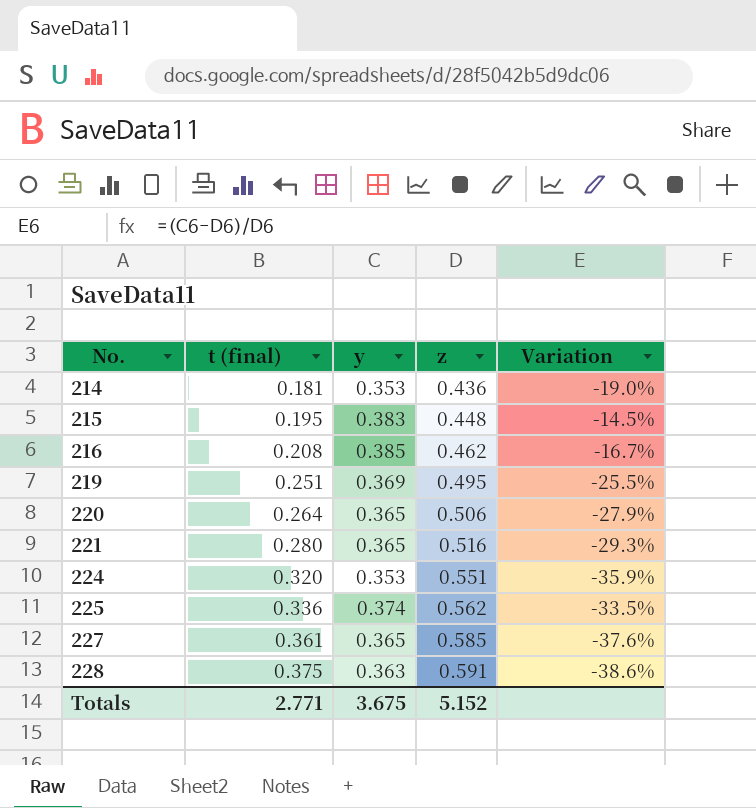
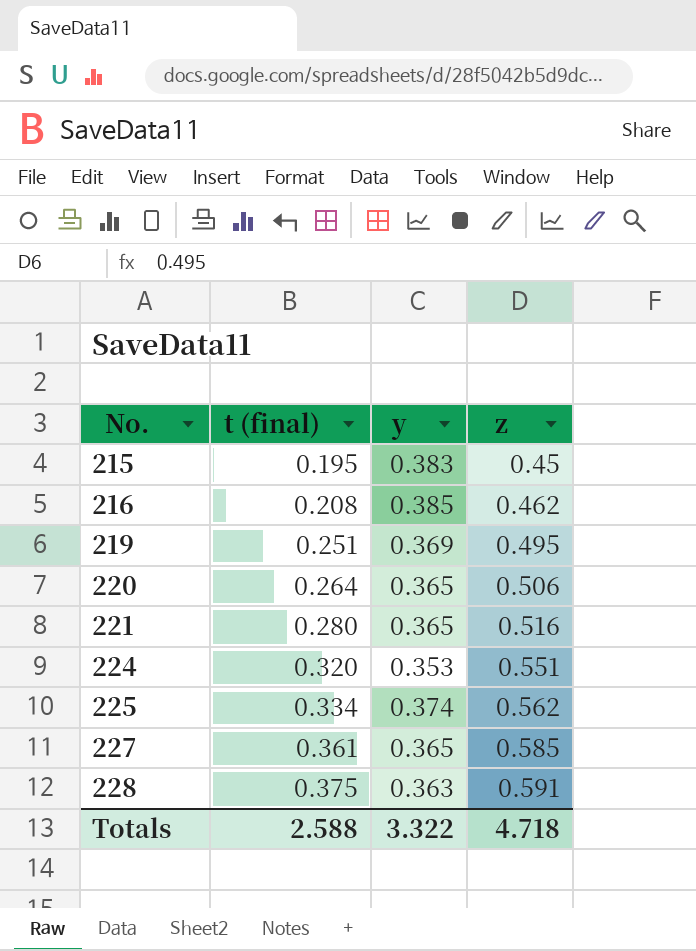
column Variation | formula: ([y] - [z]) / [z] -> none
row 214: 0.181 | 0.353 | 0.436 | -19.0% -> none
215 | z: 0.448 -> 0.45
225 | t (final): 0.336 -> 0.334
Totals | t (final): 2.771 -> 2.588
Totals | y: 3.675 -> 3.322
Totals | z: 5.152 -> 4.718

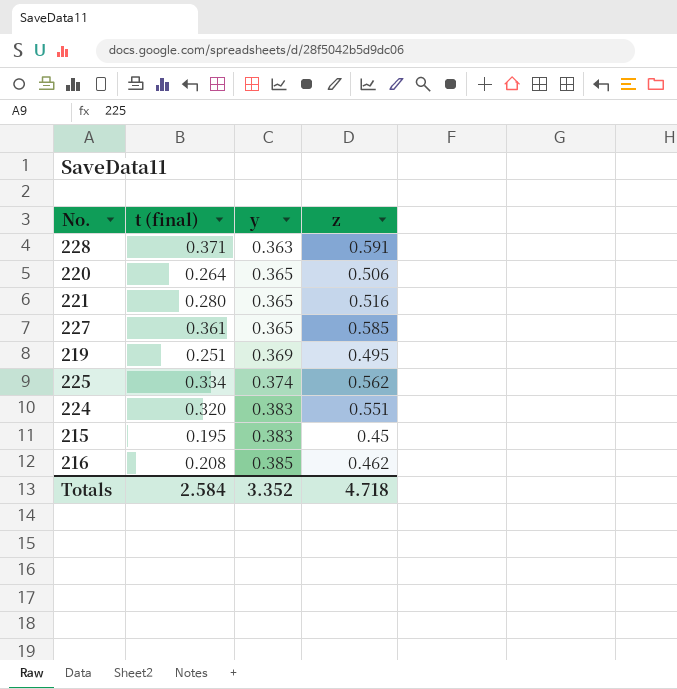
row order: No. ascending -> y ascending
228 | t (final): 0.375 -> 0.371
224 | y: 0.353 -> 0.383
Totals | t (final): 2.588 -> 2.584
Totals | y: 3.322 -> 3.352

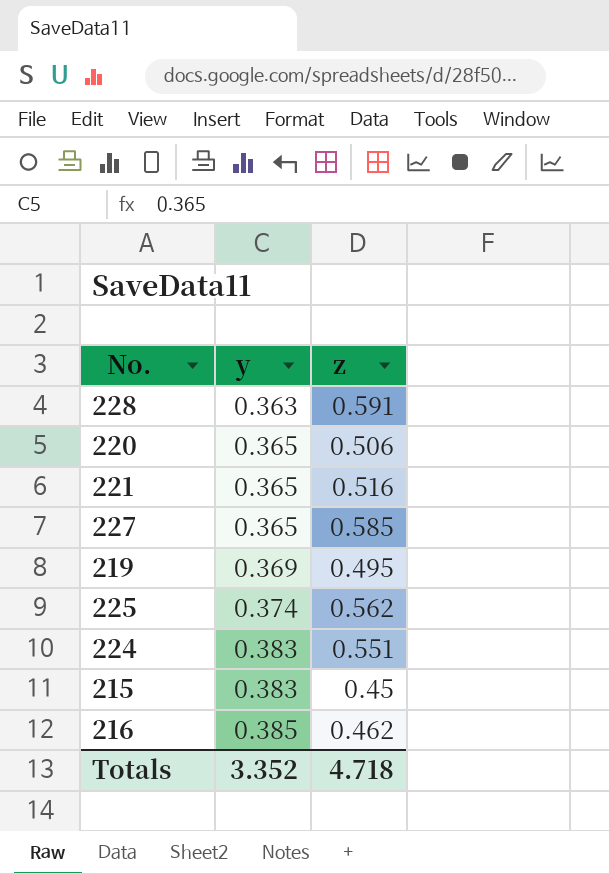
column t (final) | position: 2 -> none

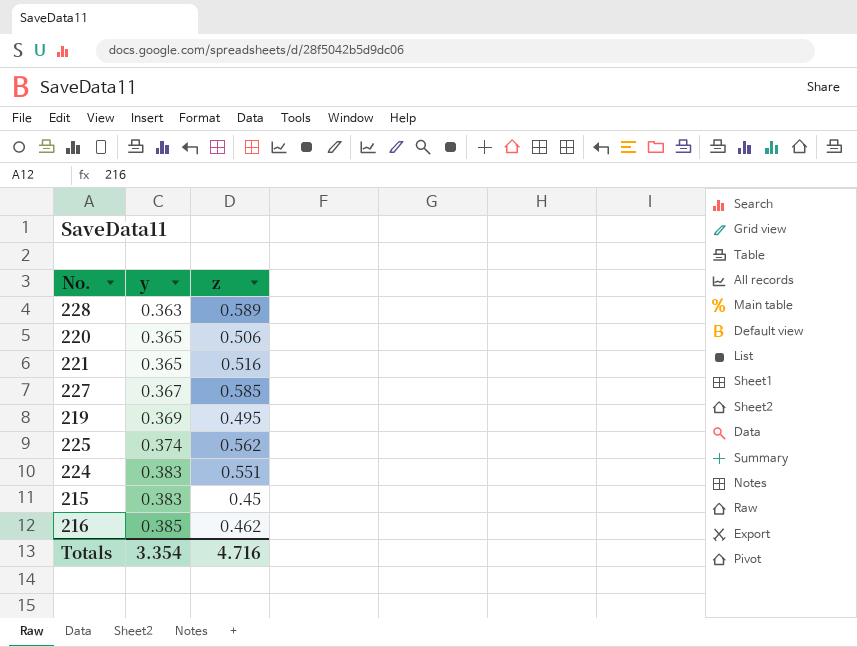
228 | z: 0.591 -> 0.589
227 | y: 0.365 -> 0.367
Totals | y: 3.352 -> 3.354
Totals | z: 4.718 -> 4.716

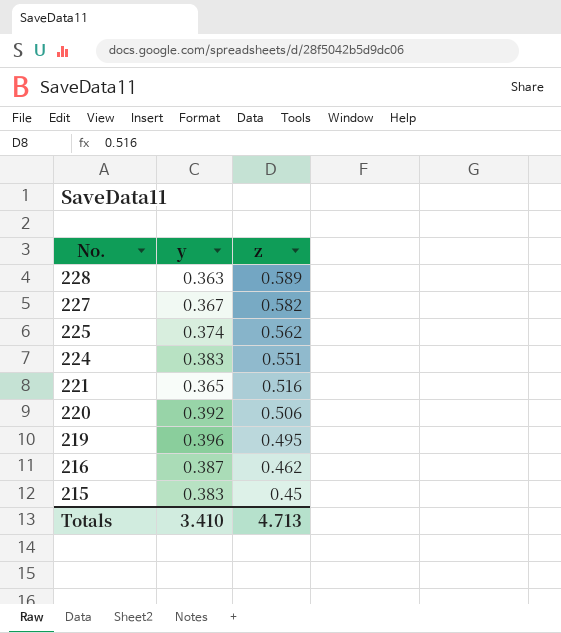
row order: y ascending -> No. descending
227 | z: 0.585 -> 0.582
220 | y: 0.365 -> 0.392
219 | y: 0.369 -> 0.396
216 | y: 0.385 -> 0.387
Totals | y: 3.354 -> 3.410
Totals | z: 4.716 -> 4.713

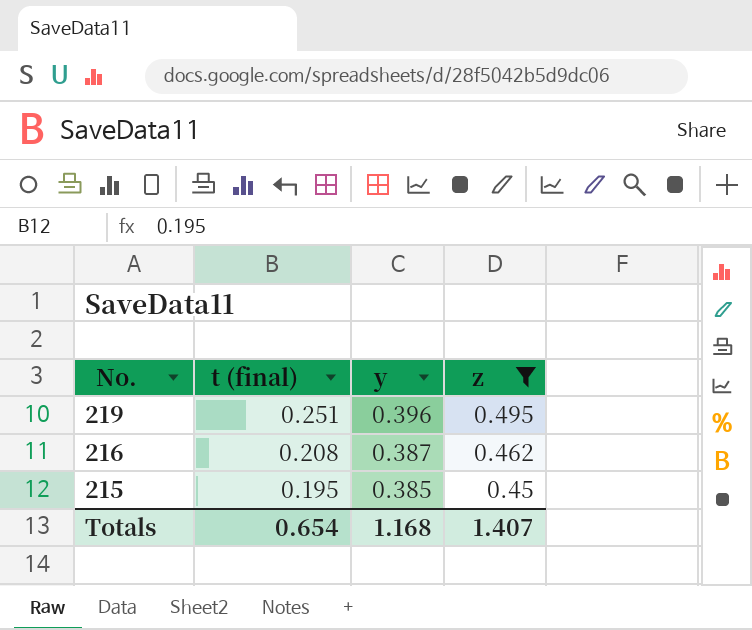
filter: none -> z <= 0.495
column t (final) | position: none -> 2
215 | y: 0.383 -> 0.385
Totals | y: 3.410 -> 1.168
Totals | z: 4.713 -> 1.407

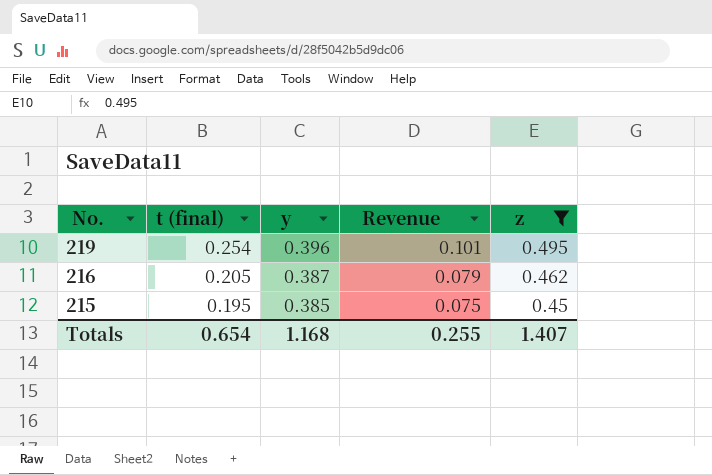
column Revenue | formula: none -> [t (final)] * [y]
219 | t (final): 0.251 -> 0.254
216 | t (final): 0.208 -> 0.205

